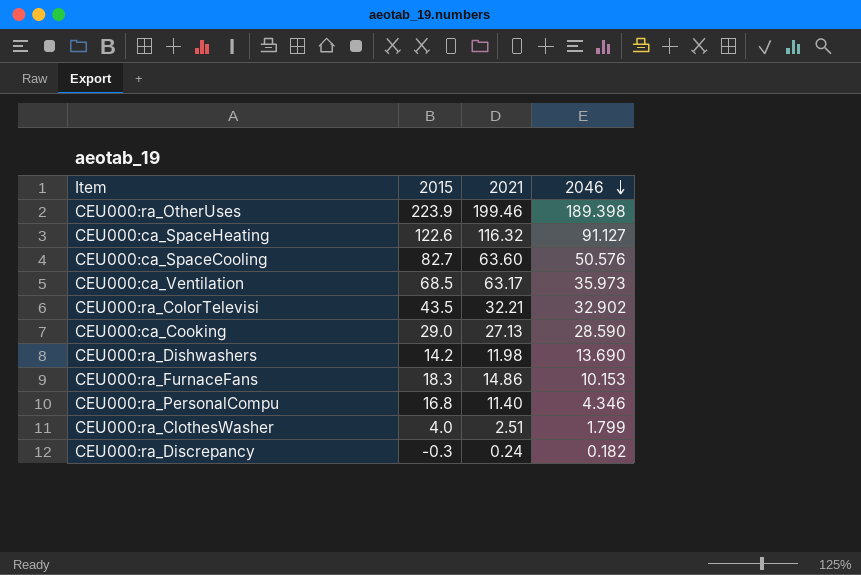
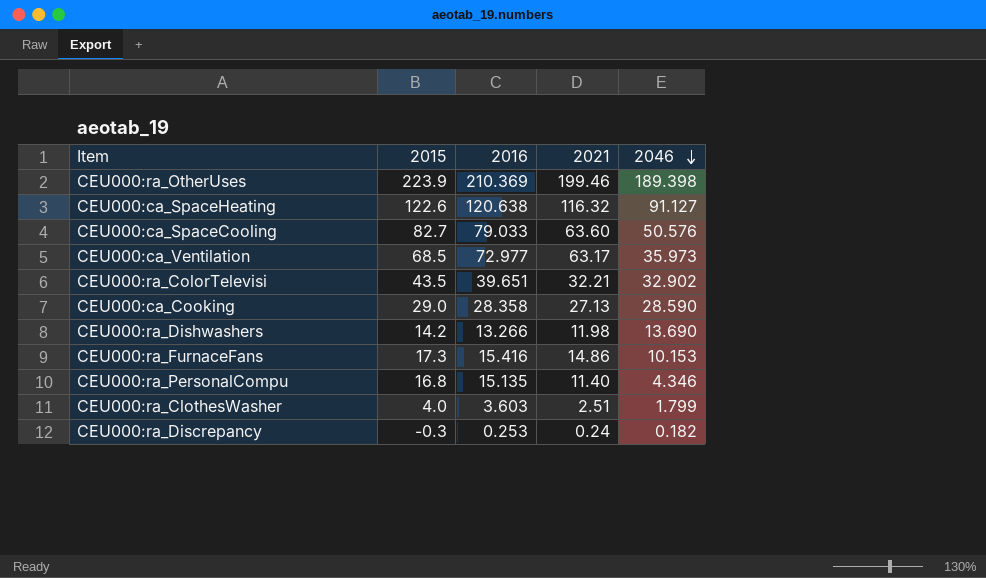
column 2016 | position: none -> 3
CEU000:ra_FurnaceFans | 2015: 18.3 -> 17.3

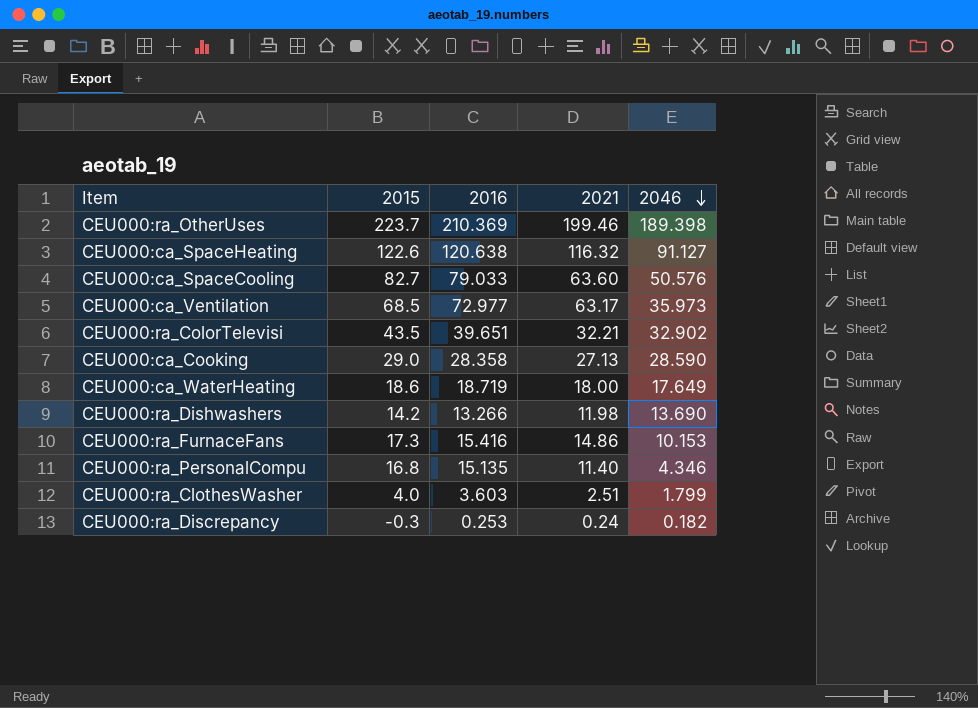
CEU000:ra_OtherUses | 2015: 223.9 -> 223.7
row CEU000:ca_WaterHeating: none -> 18.6 | 18.719 | 18.00 | 17.649

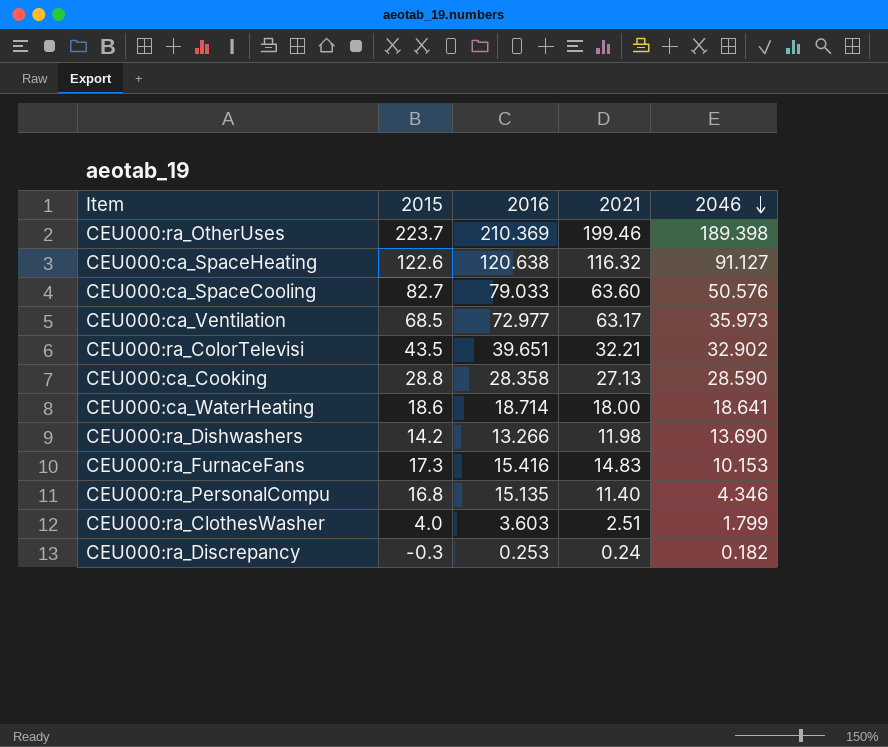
CEU000:ca_Cooking | 2015: 29.0 -> 28.8
CEU000:ca_WaterHeating | 2016: 18.719 -> 18.714
CEU000:ca_WaterHeating | 2046: 17.649 -> 18.641
CEU000:ra_FurnaceFans | 2021: 14.86 -> 14.83

